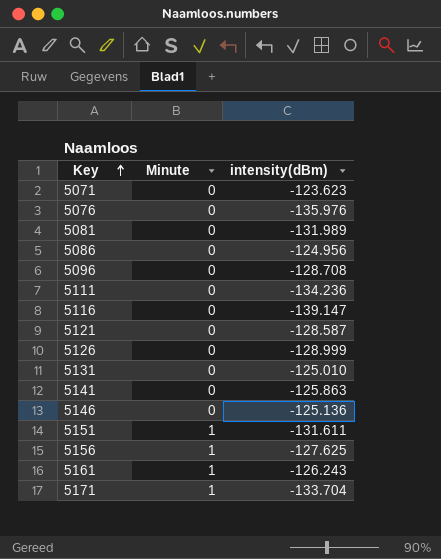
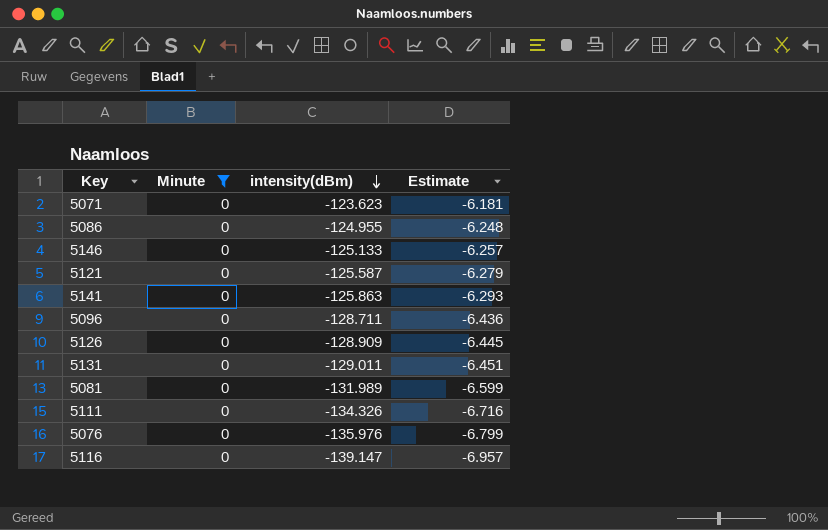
filter: none -> Minute = 0
row order: Key ascending -> intensity(dBm) descending
column Estimate | formula: none -> [intensity(dBm)] * 0.05
5086 | intensity(dBm): -124.956 -> -124.955
5146 | intensity(dBm): -125.136 -> -125.133
5121 | intensity(dBm): -128.587 -> -125.587
5096 | intensity(dBm): -128.708 -> -128.711
5126 | intensity(dBm): -128.999 -> -128.909
5131 | intensity(dBm): -125.010 -> -129.011
5111 | intensity(dBm): -134.236 -> -134.326

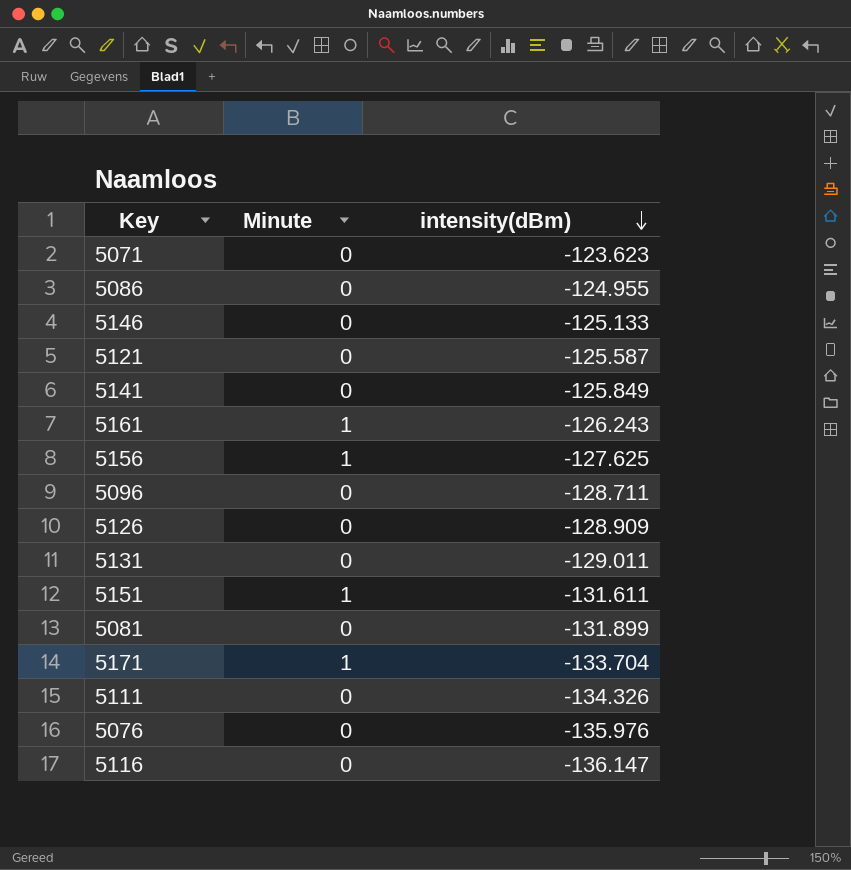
filter: Minute = 0 -> none
column Estimate | formula: [intensity(dBm)] * 0.05 -> none
5141 | intensity(dBm): -125.863 -> -125.849
5081 | intensity(dBm): -131.989 -> -131.899
5116 | intensity(dBm): -139.147 -> -136.147

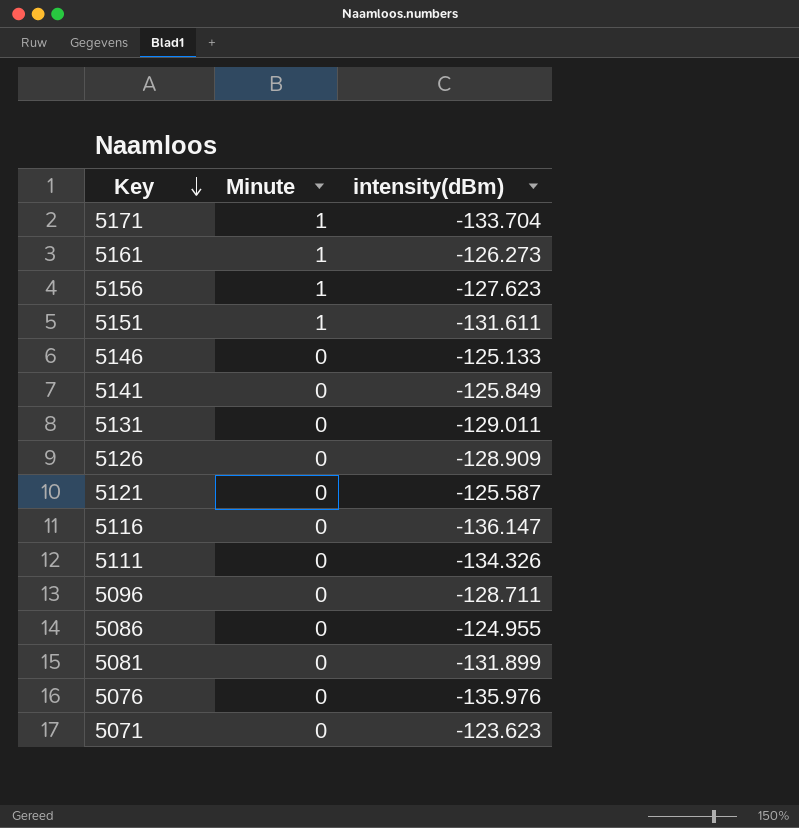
row order: intensity(dBm) descending -> Key descending
5161 | intensity(dBm): -126.243 -> -126.273
5156 | intensity(dBm): -127.625 -> -127.623

